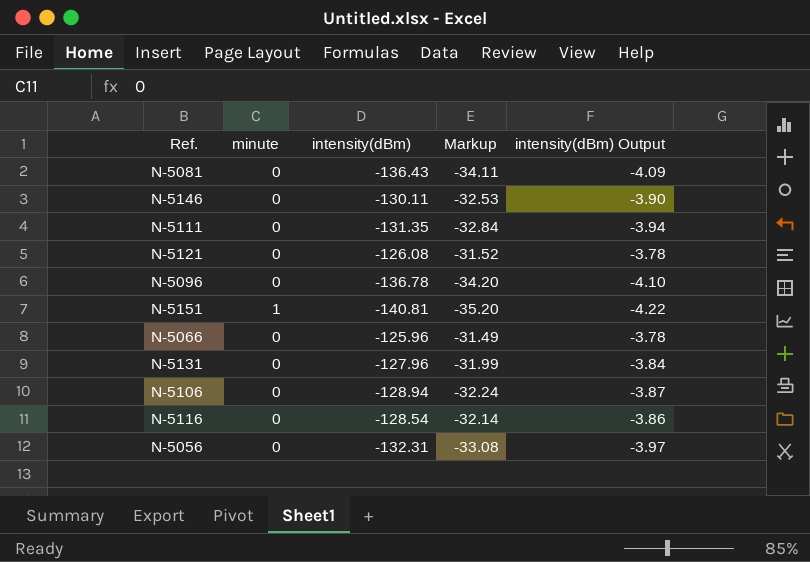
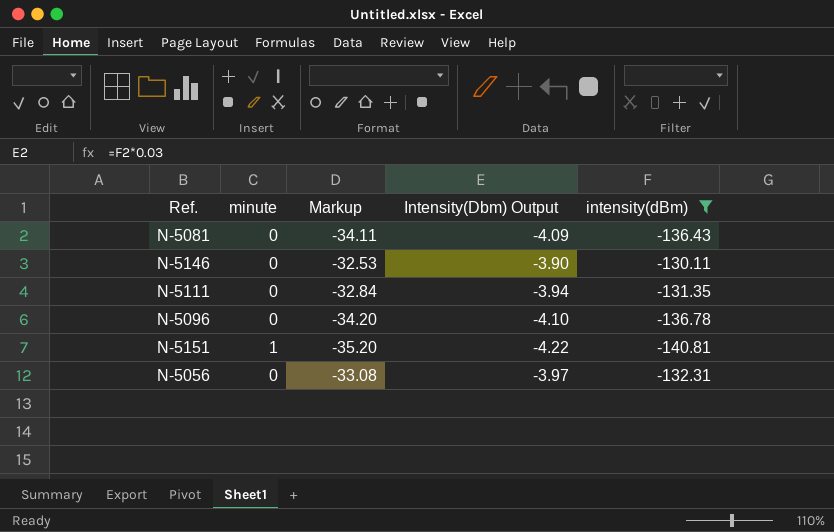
filter: none -> intensity(dBm) <= -130.11
column name: intensity(dBm) Output -> Intensity(Dbm) Output
column intensity(dBm) | position: 3 -> 5

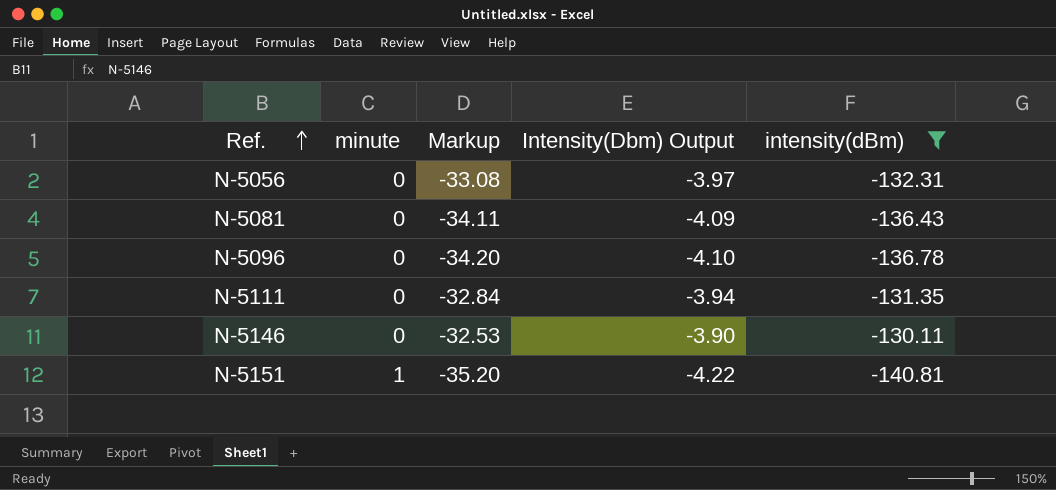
row order: none -> Ref. ascending

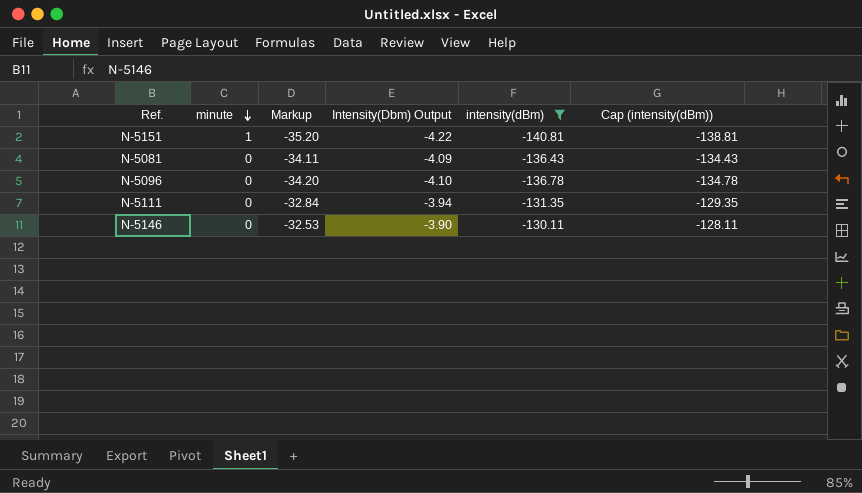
row order: Ref. ascending -> minute descending
column Cap (intensity(dBm)) | formula: none -> [intensity(dBm)] + 2
row N-5056: 0 | -33.08 | -3.97 | -132.31 -> none

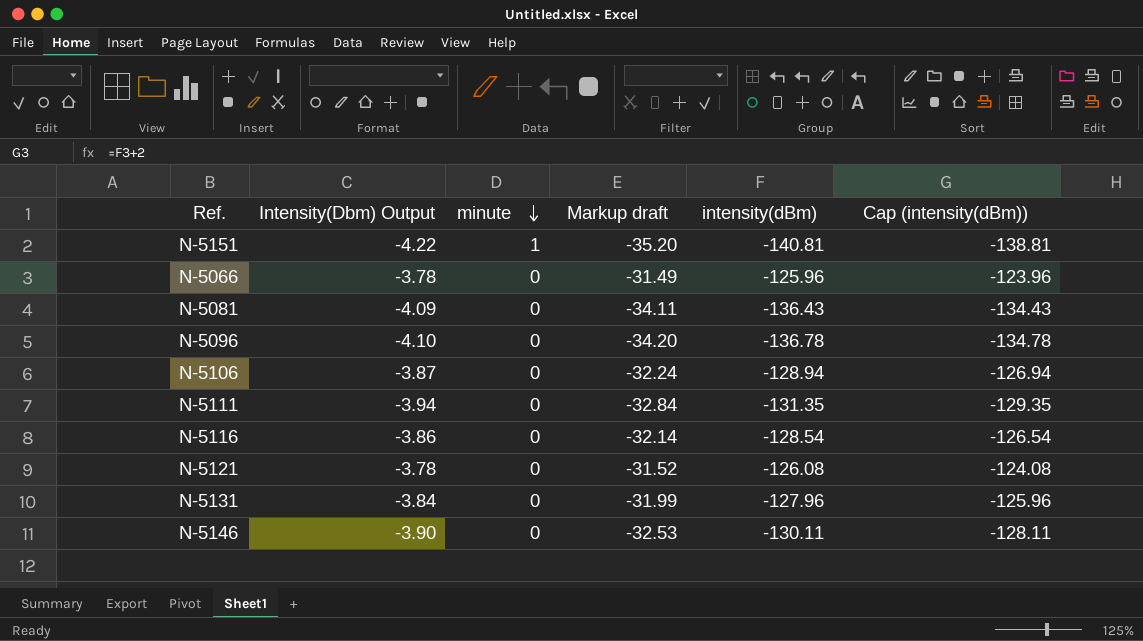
filter: intensity(dBm) <= -130.11 -> none
column Intensity(Dbm) Output | position: 4 -> 2
column name: Markup -> Markup draft

